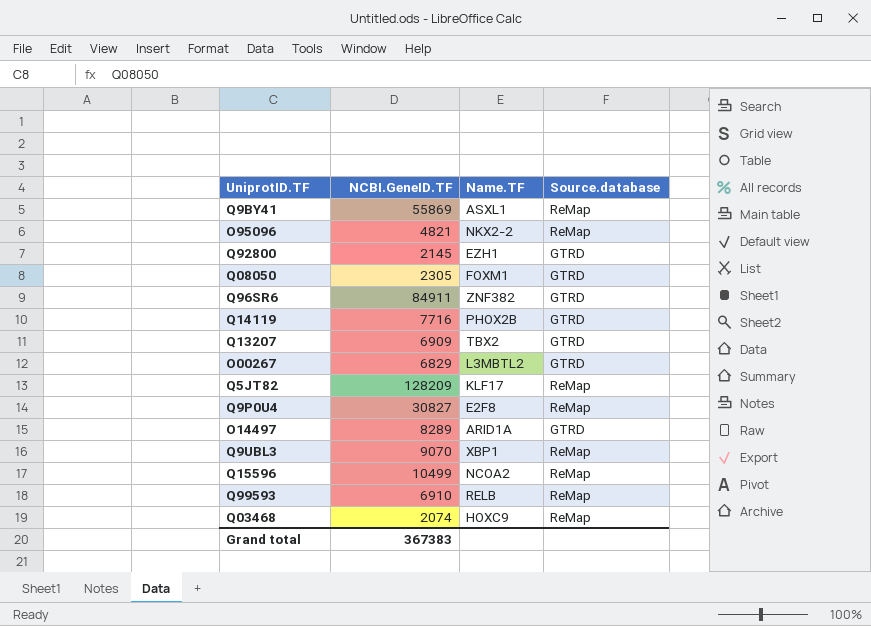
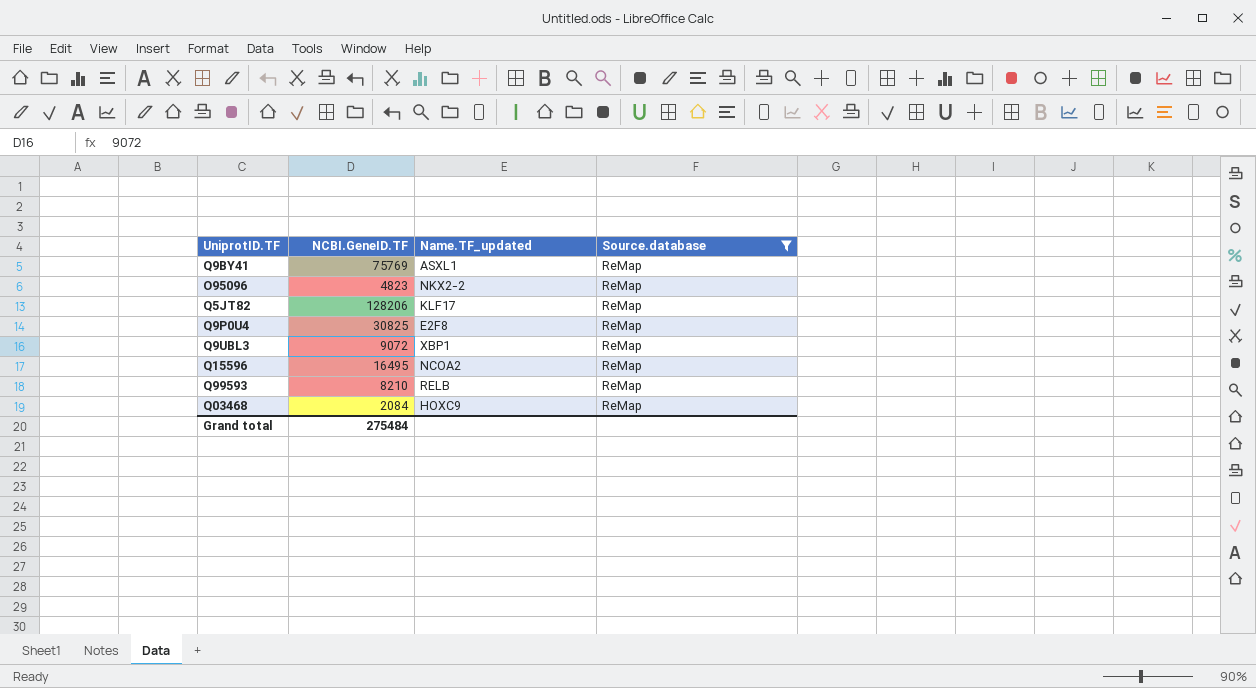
filter: none -> Source.database = ReMap
column name: Name.TF -> Name.TF_updated
Q9BY41 | NCBI.GeneID.TF: 55869 -> 75769
O95096 | NCBI.GeneID.TF: 4821 -> 4823
Q5JT82 | NCBI.GeneID.TF: 128209 -> 128206
Q9P0U4 | NCBI.GeneID.TF: 30827 -> 30825
Q9UBL3 | NCBI.GeneID.TF: 9070 -> 9072
Q15596 | NCBI.GeneID.TF: 10499 -> 16495
Q99593 | NCBI.GeneID.TF: 6910 -> 8210
Q03468 | NCBI.GeneID.TF: 2074 -> 2084
Grand total | NCBI.GeneID.TF: 367383 -> 275484

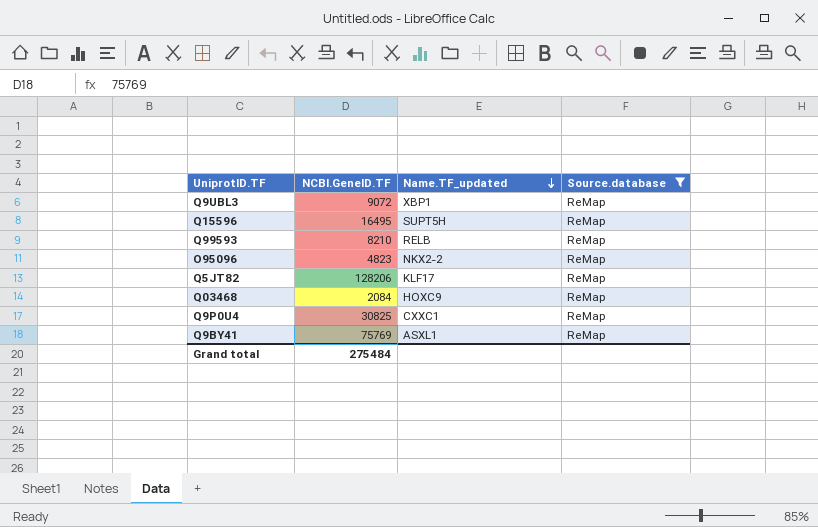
row order: none -> Name.TF_updated descending
Q15596 | Name.TF_updated: NCOA2 -> SUPT5H
Q9P0U4 | Name.TF_updated: E2F8 -> CXXC1

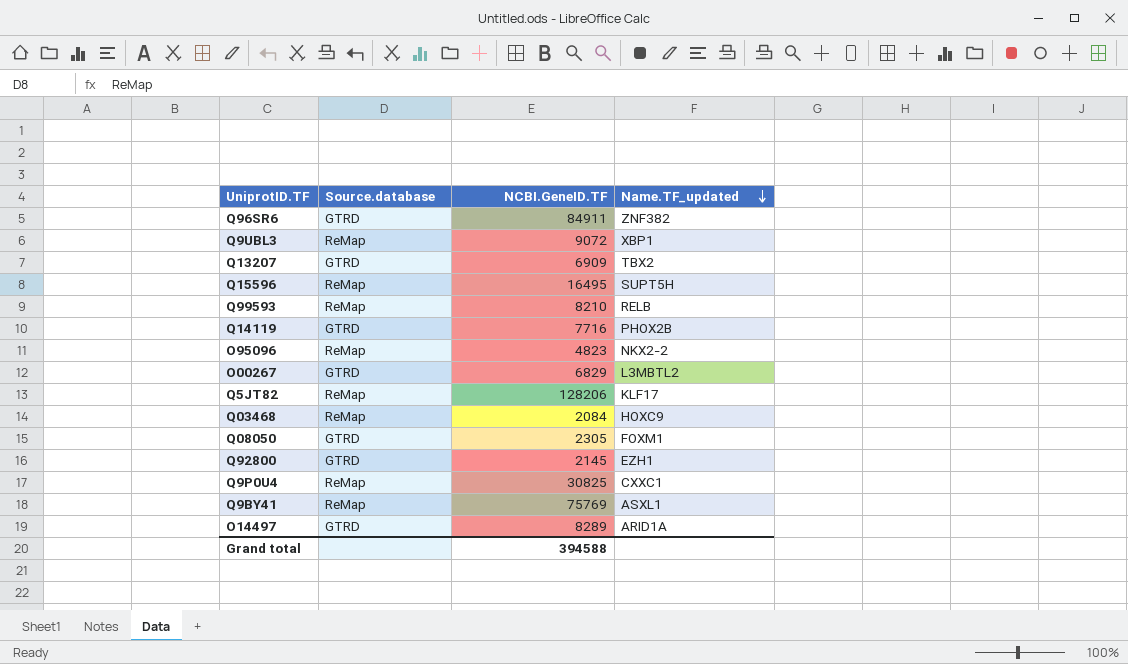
filter: Source.database = ReMap -> none
column Source.database | position: 4 -> 2
Grand total | NCBI.GeneID.TF: 275484 -> 394588

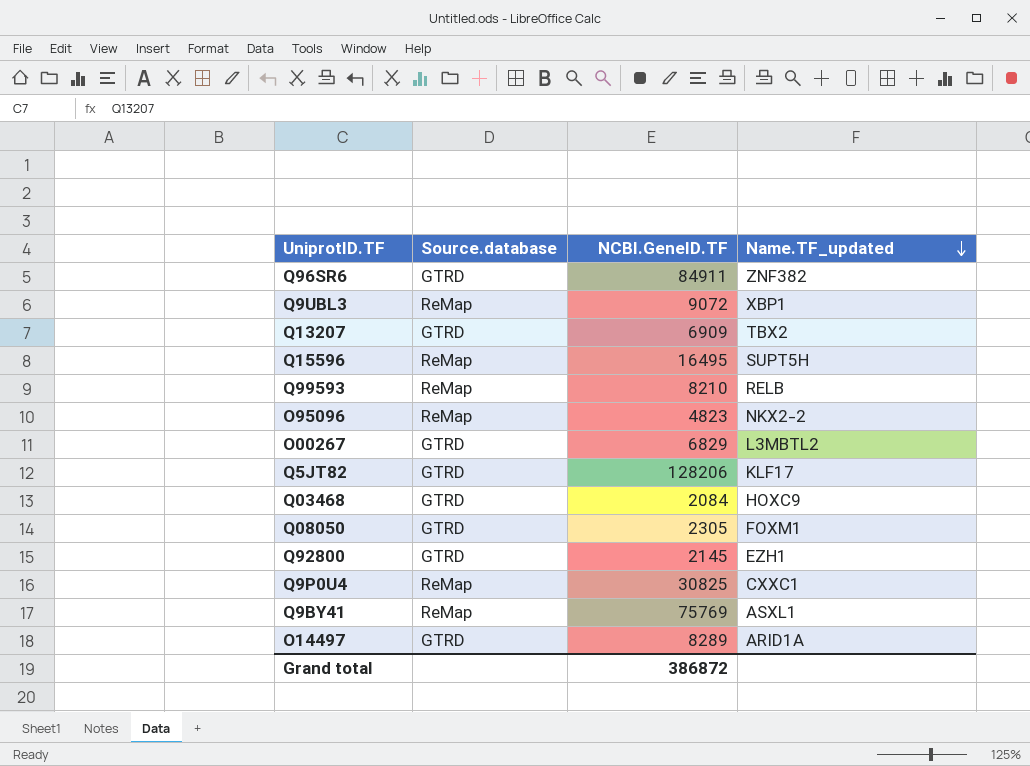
row Q14119: GTRD | 7716 | PHOX2B -> none
Q5JT82 | Source.database: ReMap -> GTRD
Q03468 | Source.database: ReMap -> GTRD
Grand total | NCBI.GeneID.TF: 394588 -> 386872

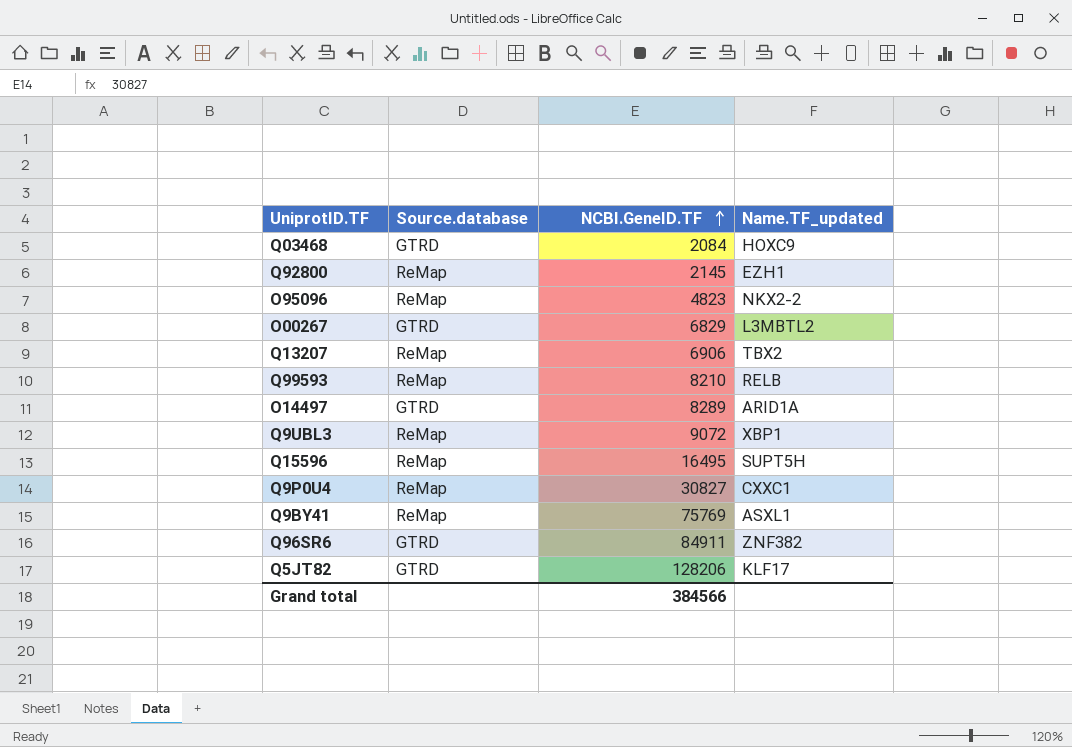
row order: Name.TF_updated descending -> NCBI.GeneID.TF ascending
row Q08050: GTRD | 2305 | FOXM1 -> none
Q92800 | Source.database: GTRD -> ReMap
Q13207 | Source.database: GTRD -> ReMap
Q13207 | NCBI.GeneID.TF: 6909 -> 6906
Q9P0U4 | NCBI.GeneID.TF: 30825 -> 30827
Grand total | NCBI.GeneID.TF: 386872 -> 384566

